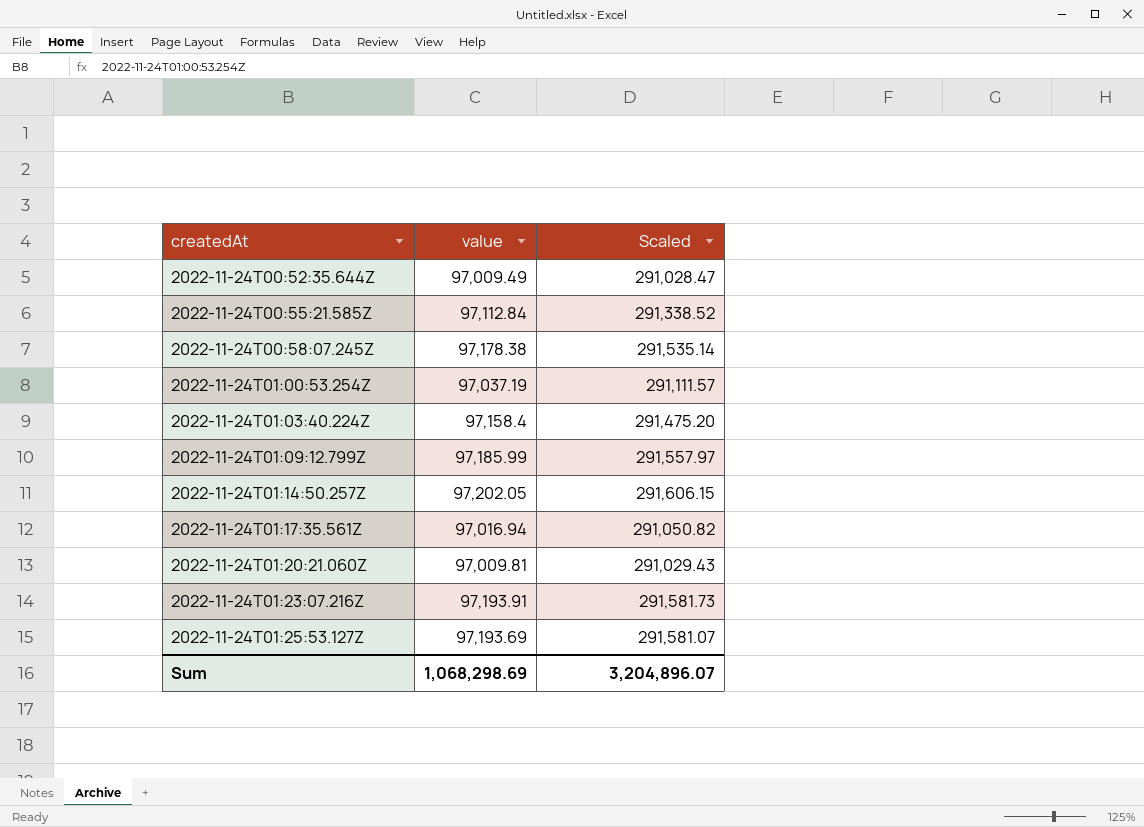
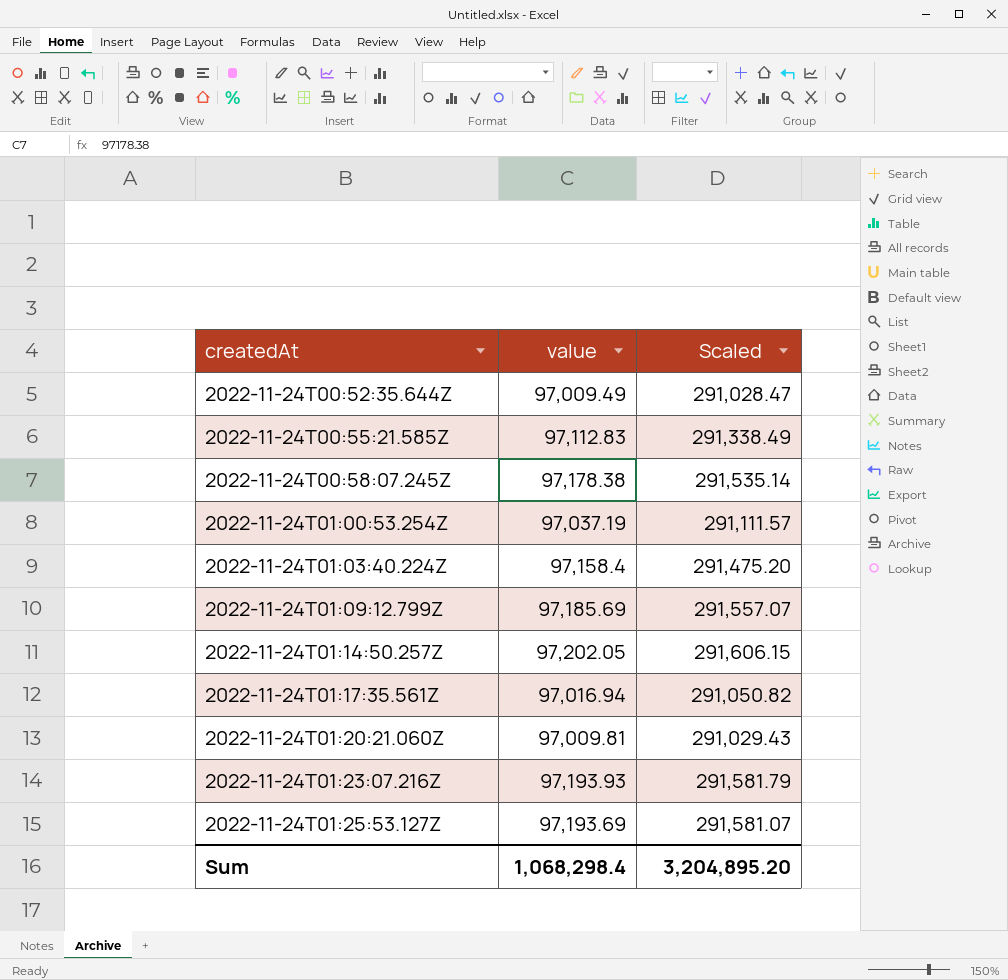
2022-11-24T00:55:21.585Z | value: 97,112.84 -> 97,112.83
2022-11-24T00:55:21.585Z | Scaled: 291,338.52 -> 291,338.49
2022-11-24T01:09:12.799Z | value: 97,185.99 -> 97,185.69
2022-11-24T01:09:12.799Z | Scaled: 291,557.97 -> 291,557.07
2022-11-24T01:23:07.216Z | value: 97,193.91 -> 97,193.93
2022-11-24T01:23:07.216Z | Scaled: 291,581.73 -> 291,581.79
Sum | value: 1,068,298.69 -> 1,068,298.4
Sum | Scaled: 3,204,896.07 -> 3,204,895.20

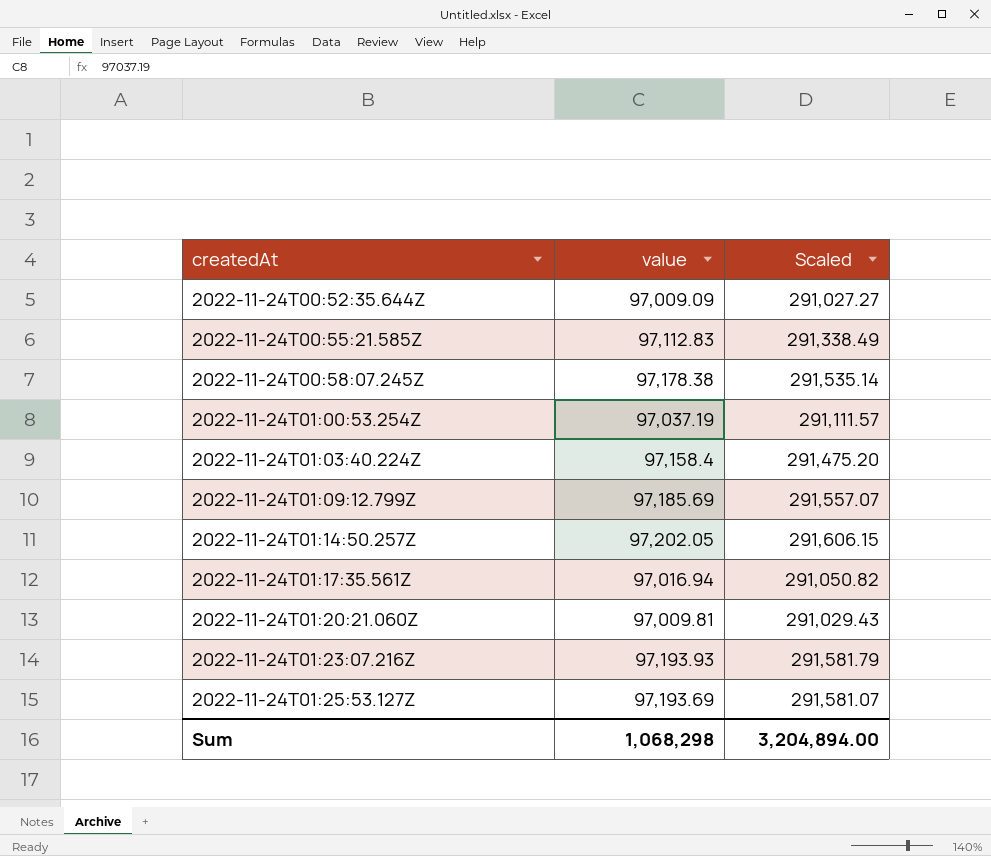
2022-11-24T00:52:35.644Z | value: 97,009.49 -> 97,009.09
2022-11-24T00:52:35.644Z | Scaled: 291,028.47 -> 291,027.27
Sum | value: 1,068,298.4 -> 1,068,298
Sum | Scaled: 3,204,895.20 -> 3,204,894.00

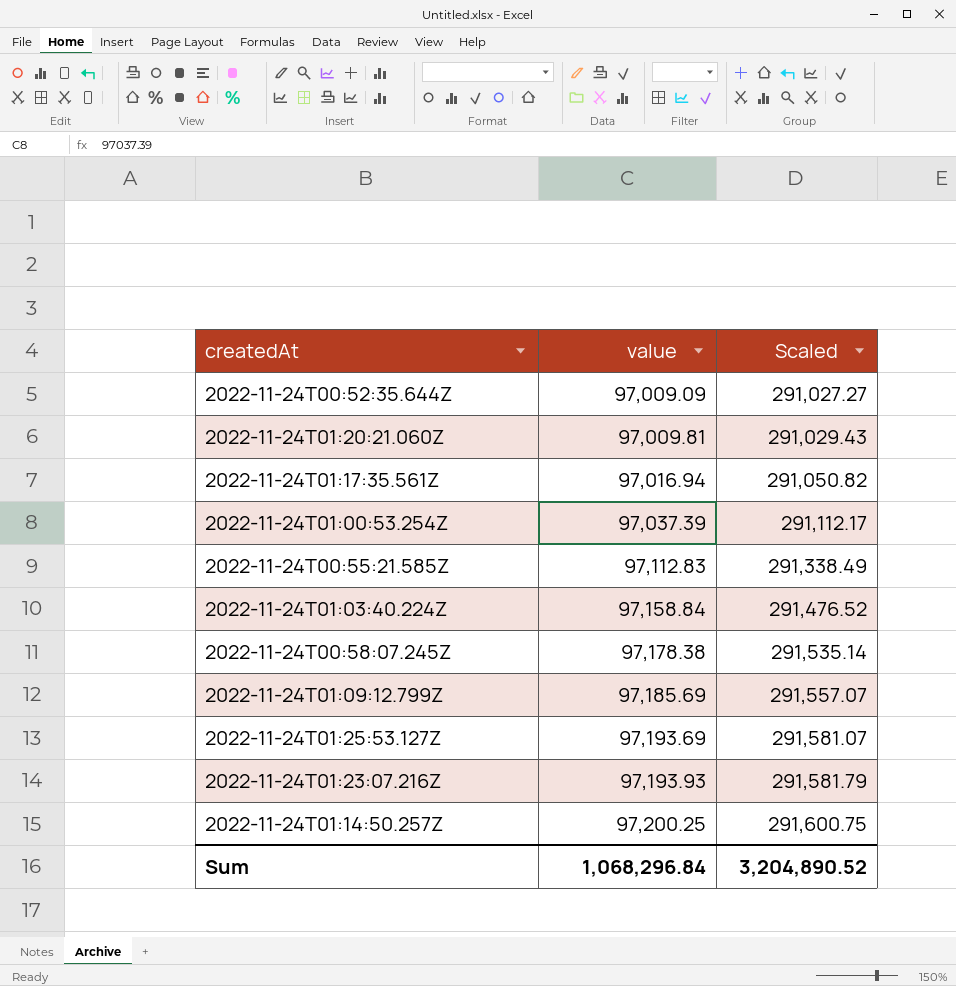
row order: createdAt ascending -> value ascending
2022-11-24T01:00:53.254Z | value: 97,037.19 -> 97,037.39
2022-11-24T01:00:53.254Z | Scaled: 291,111.57 -> 291,112.17
2022-11-24T01:03:40.224Z | value: 97,158.4 -> 97,158.84
2022-11-24T01:03:40.224Z | Scaled: 291,475.20 -> 291,476.52
2022-11-24T01:14:50.257Z | value: 97,202.05 -> 97,200.25
2022-11-24T01:14:50.257Z | Scaled: 291,606.15 -> 291,600.75
Sum | value: 1,068,298 -> 1,068,296.84
Sum | Scaled: 3,204,894.00 -> 3,204,890.52

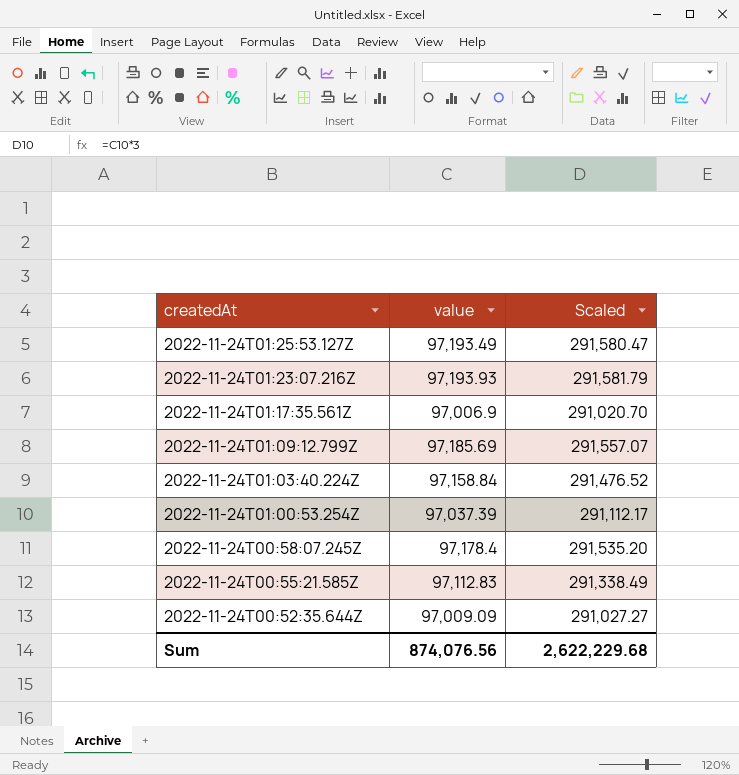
row order: value ascending -> createdAt descending
row 2022-11-24T01:20:21.060Z: 97,009.81 | 291,029.43 -> none
row 2022-11-24T01:14:50.257Z: 97,200.25 | 291,600.75 -> none
2022-11-24T01:25:53.127Z | value: 97,193.69 -> 97,193.49
2022-11-24T01:25:53.127Z | Scaled: 291,581.07 -> 291,580.47
2022-11-24T01:17:35.561Z | value: 97,016.94 -> 97,006.9
2022-11-24T01:17:35.561Z | Scaled: 291,050.82 -> 291,020.70
2022-11-24T00:58:07.245Z | value: 97,178.38 -> 97,178.4
2022-11-24T00:58:07.245Z | Scaled: 291,535.14 -> 291,535.20
Sum | value: 1,068,296.84 -> 874,076.56
Sum | Scaled: 3,204,890.52 -> 2,622,229.68

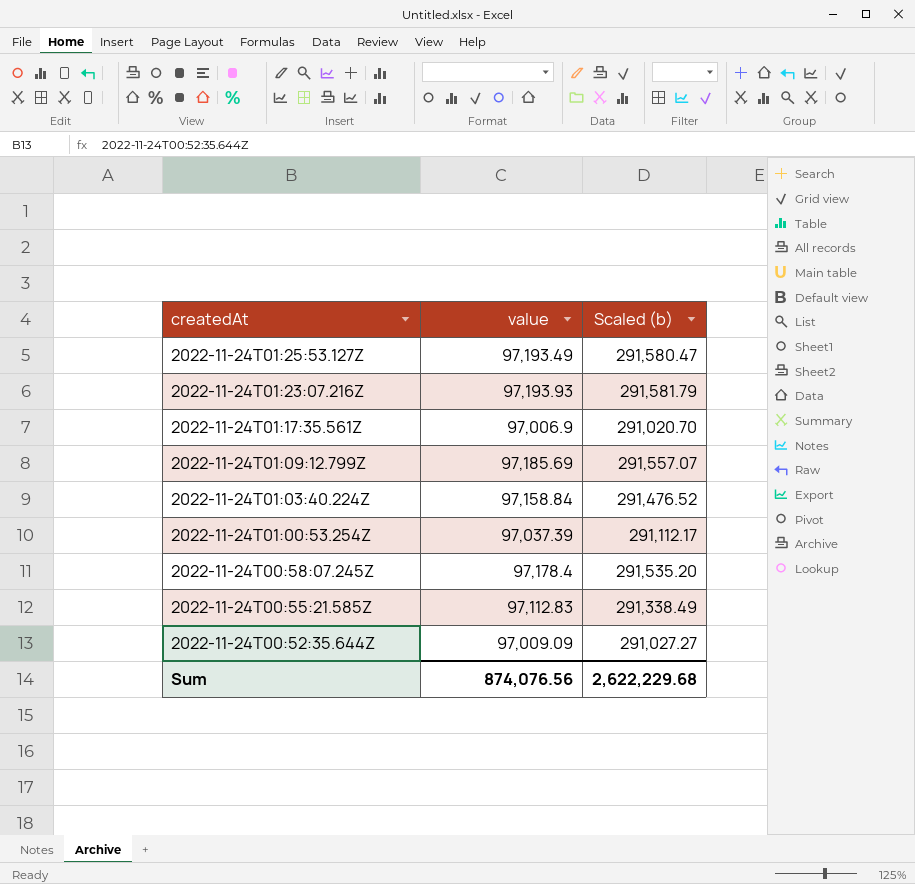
column name: Scaled -> Scaled (b)

